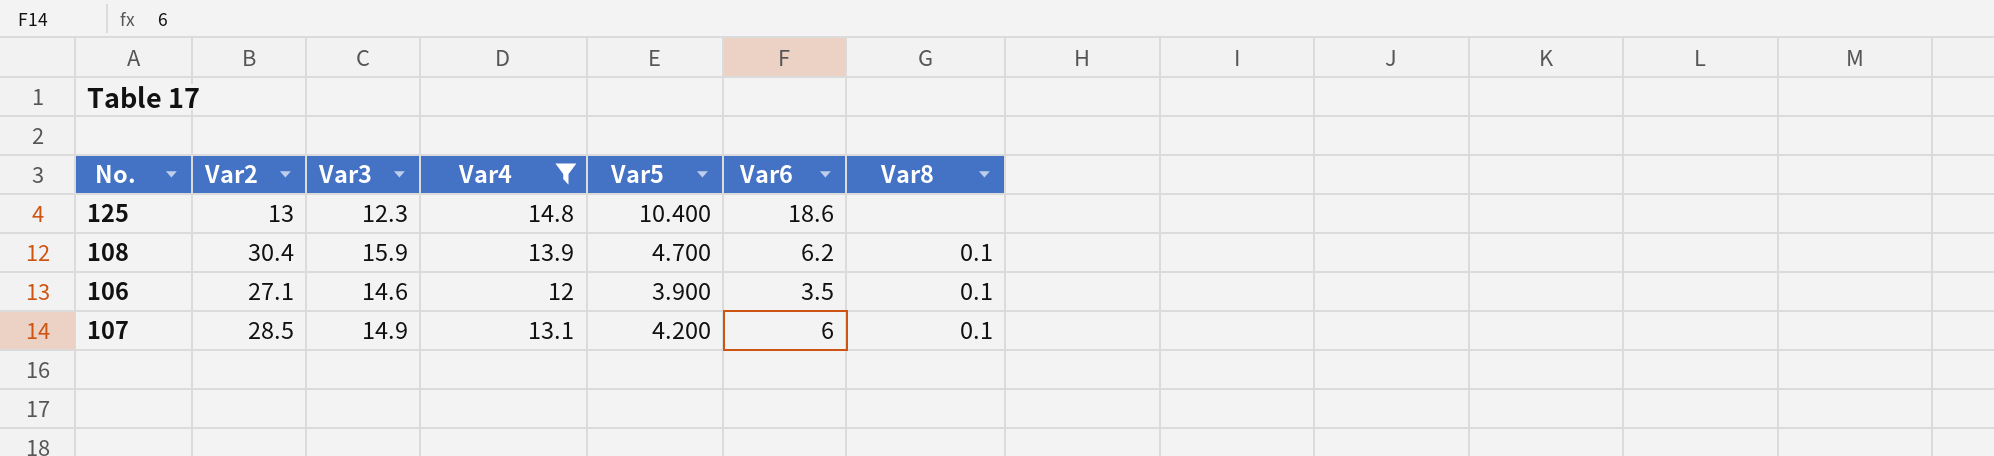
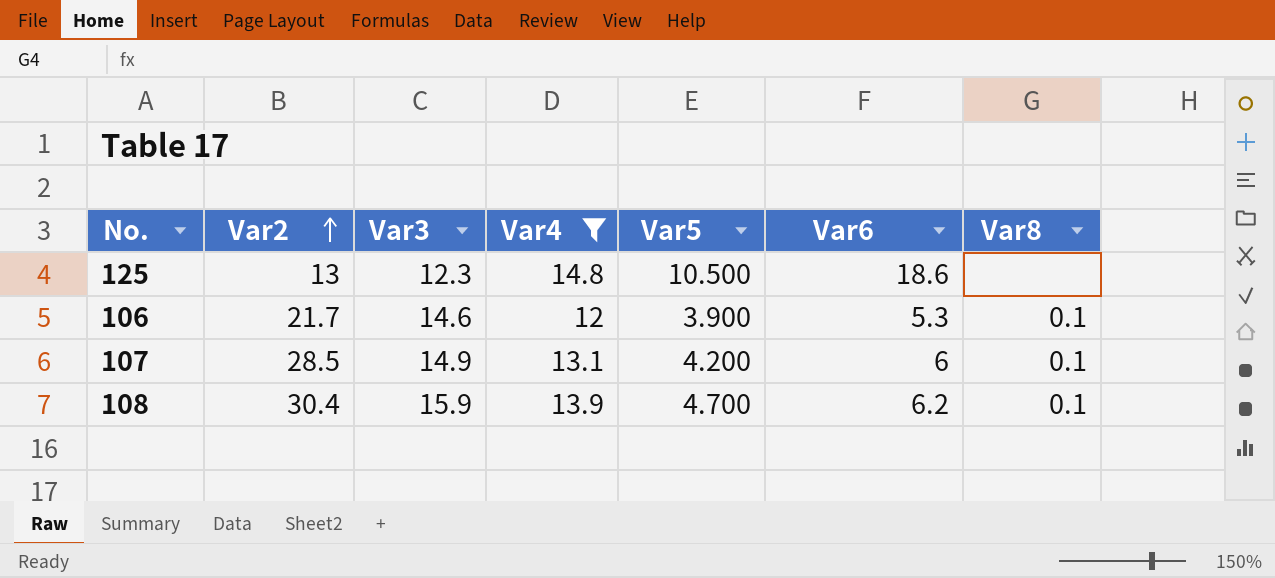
row order: none -> Var2 ascending
125 | Var5: 10.400 -> 10.500
106 | Var2: 27.1 -> 21.7
106 | Var6: 3.5 -> 5.3

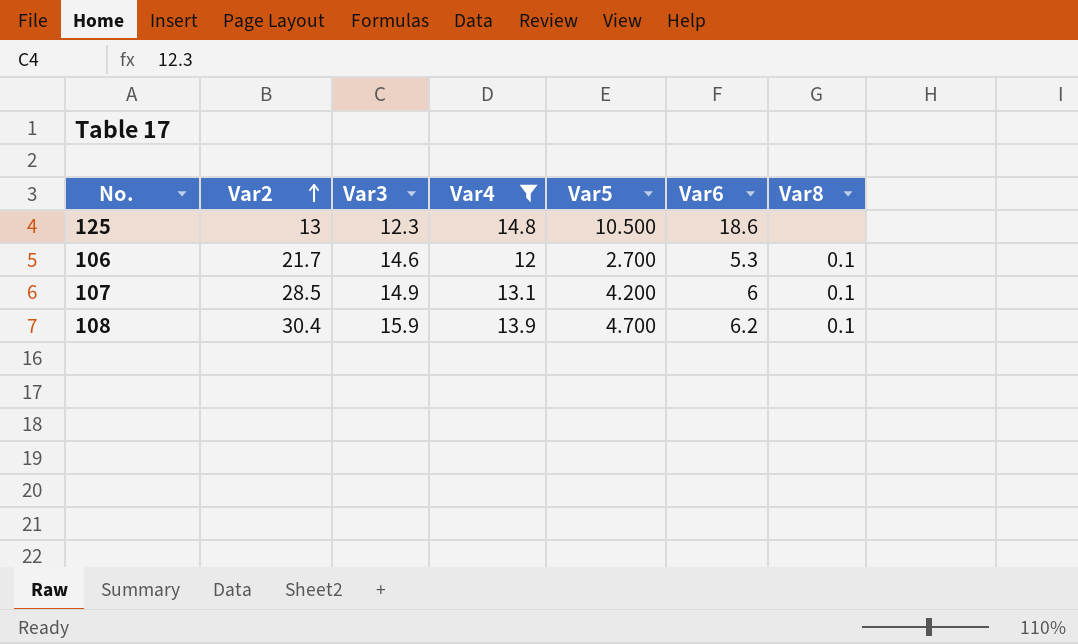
106 | Var5: 3.900 -> 2.700

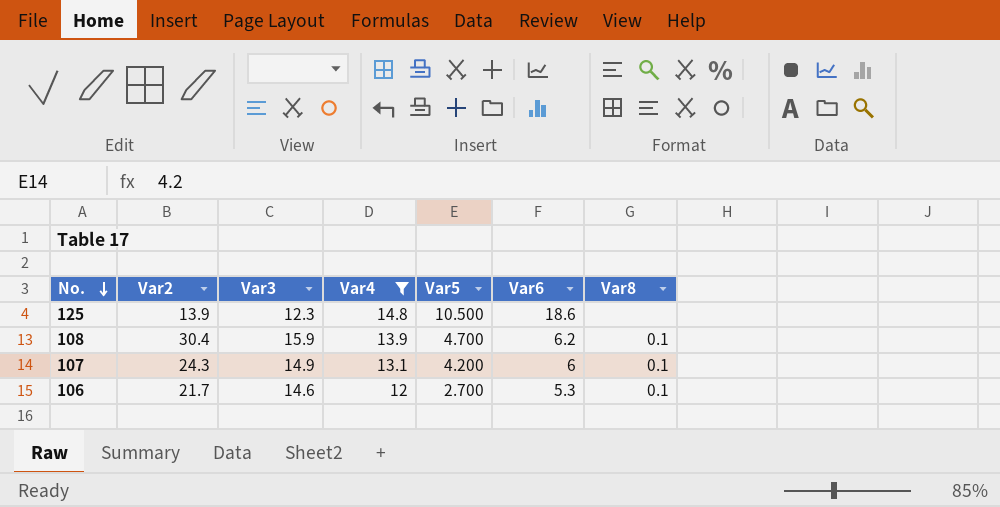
row order: Var2 ascending -> No. descending
125 | Var2: 13 -> 13.9
107 | Var2: 28.5 -> 24.3

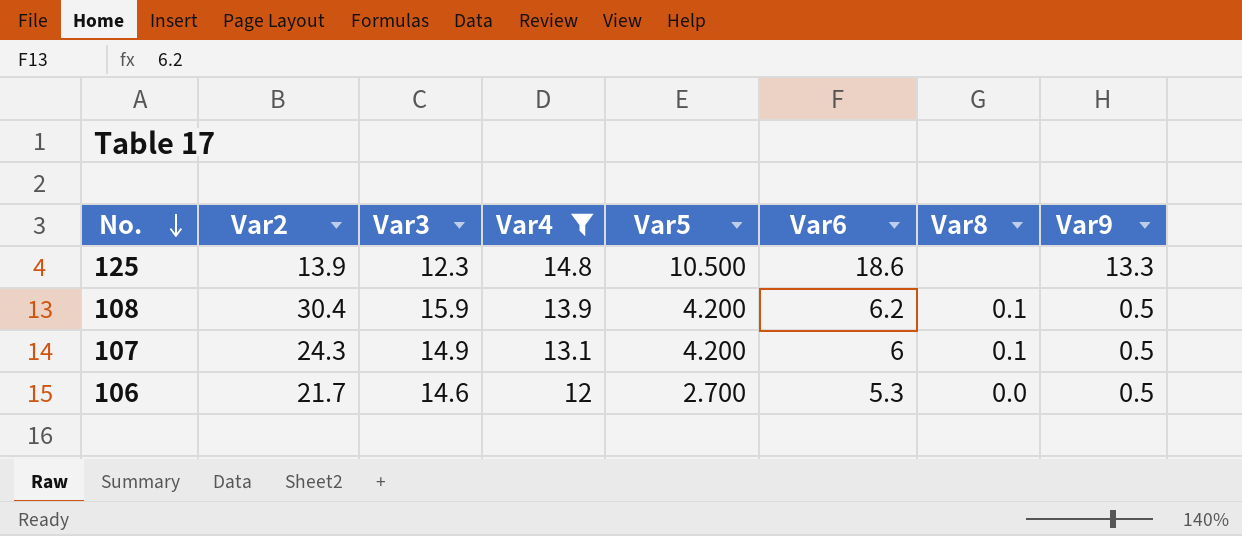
column Var9 | position: none -> 8
108 | Var5: 4.700 -> 4.200
106 | Var8: 0.1 -> 0.0

